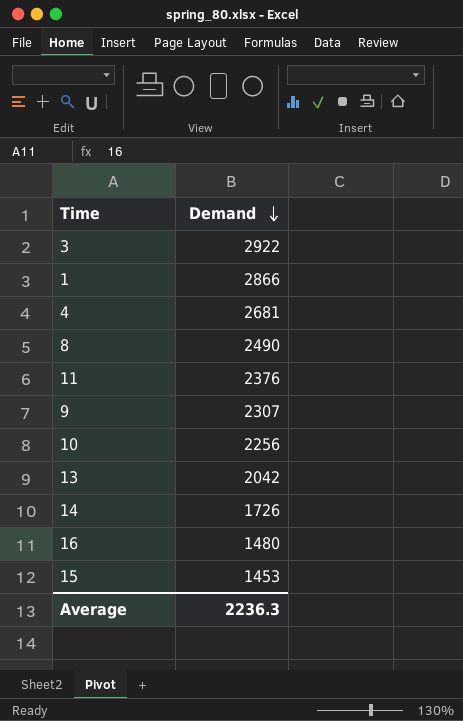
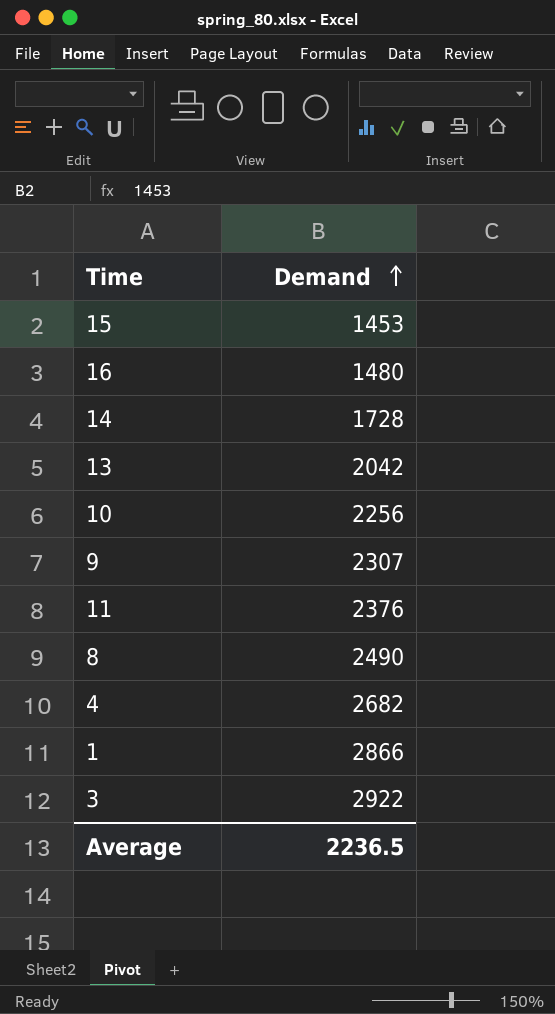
row order: Demand descending -> Demand ascending
14 | Demand: 1726 -> 1728
4 | Demand: 2681 -> 2682
Average | Demand: 2236.3 -> 2236.5

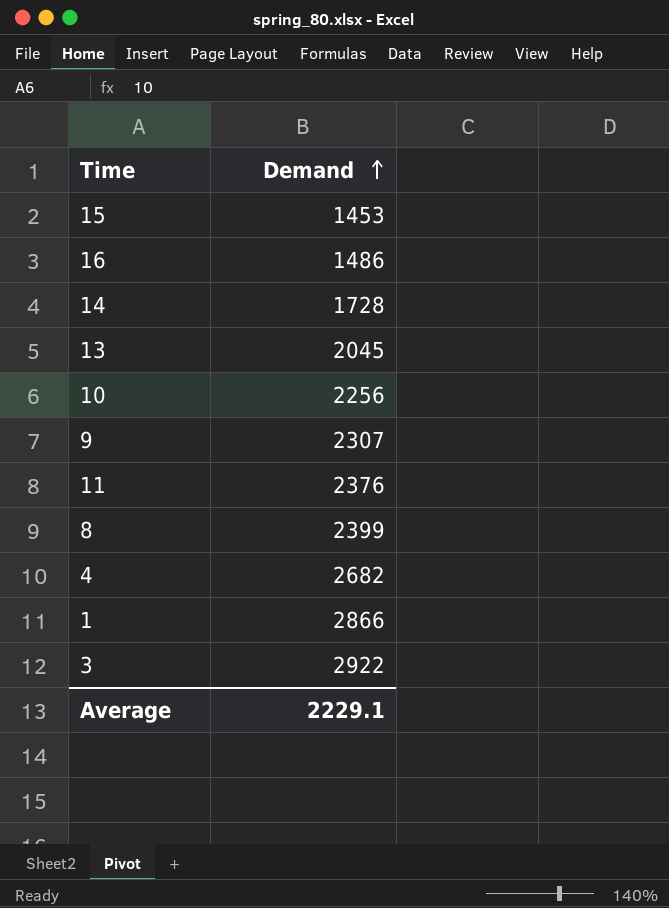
16 | Demand: 1480 -> 1486
13 | Demand: 2042 -> 2045
8 | Demand: 2490 -> 2399
Average | Demand: 2236.5 -> 2229.1

